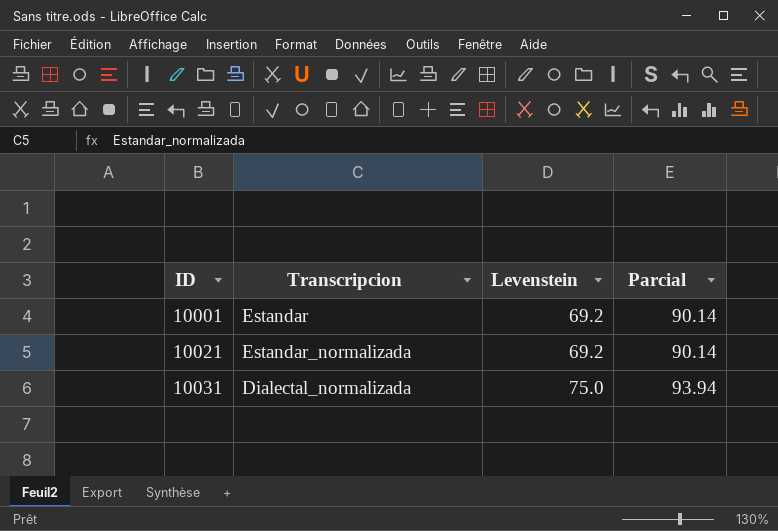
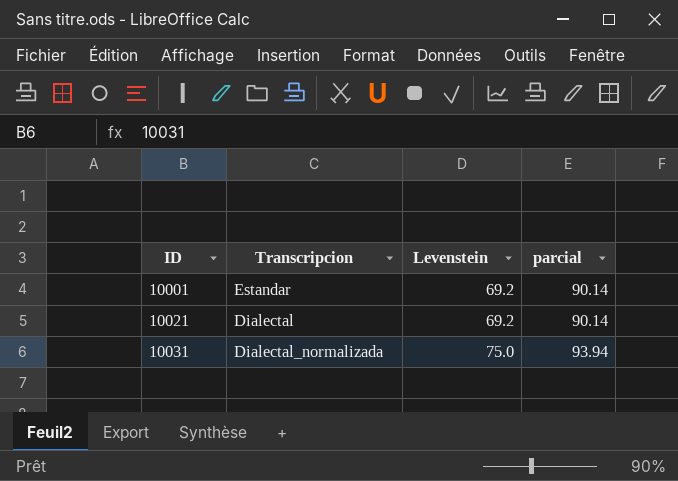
column name: Parcial -> parcial
10021 | Transcripcion: Estandar_normalizada -> Dialectal

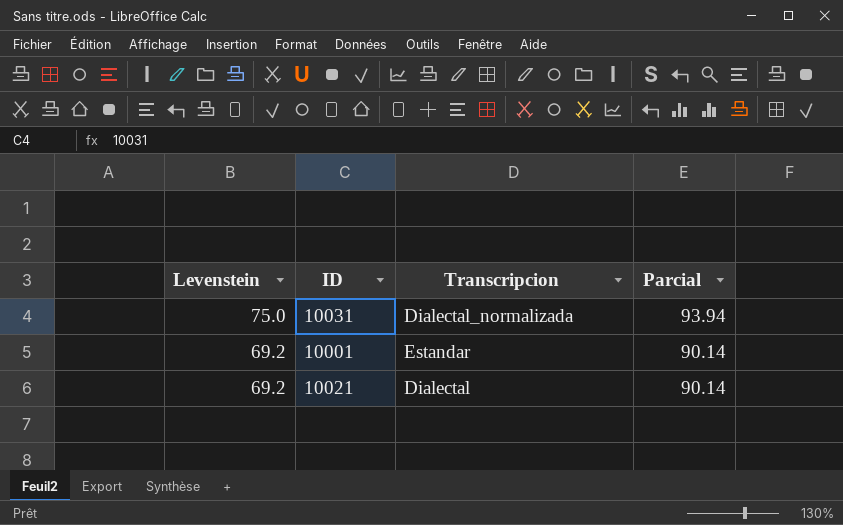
row order: ID ascending -> Levenstein descending
column Levenstein | position: 3 -> 1
column name: parcial -> Parcial

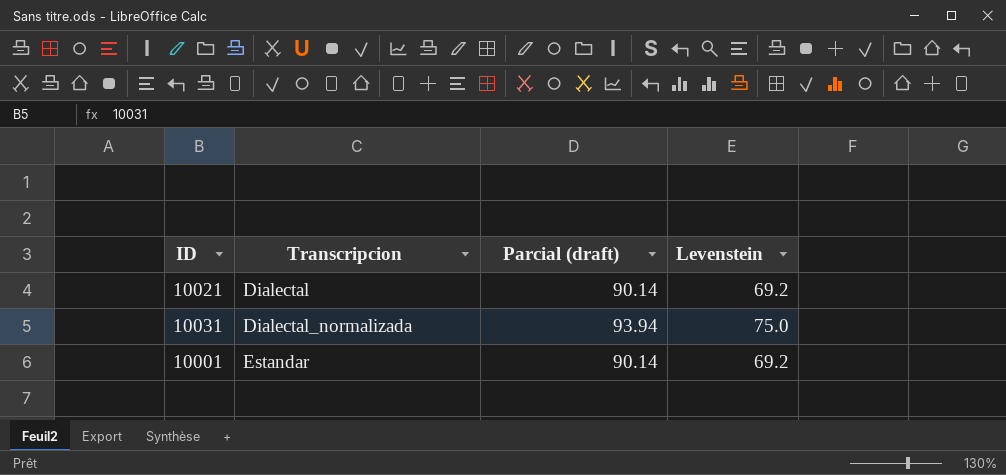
row order: Levenstein descending -> Transcripcion ascending
column name: Parcial -> Parcial (draft)
column Levenstein | position: 1 -> 4

